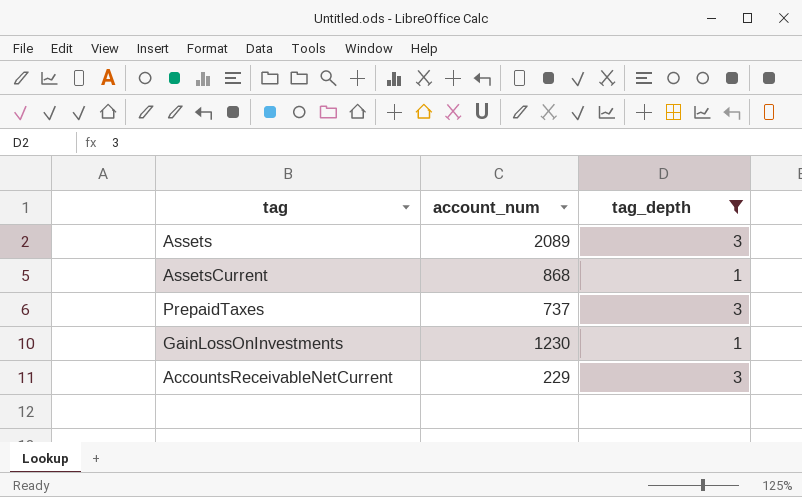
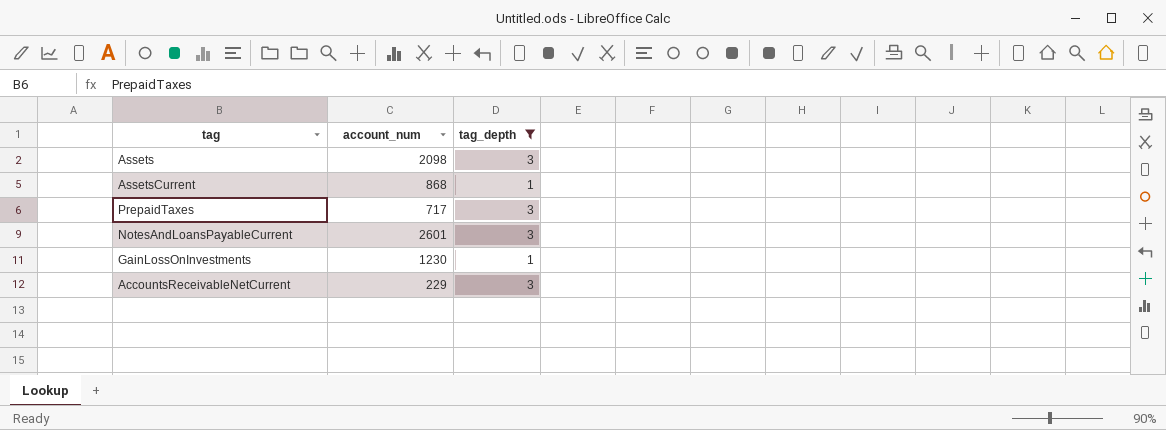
Assets | account_num: 2089 -> 2098
PrepaidTaxes | account_num: 737 -> 717
row NotesAndLoansPayableCurrent: none -> 2601 | 3

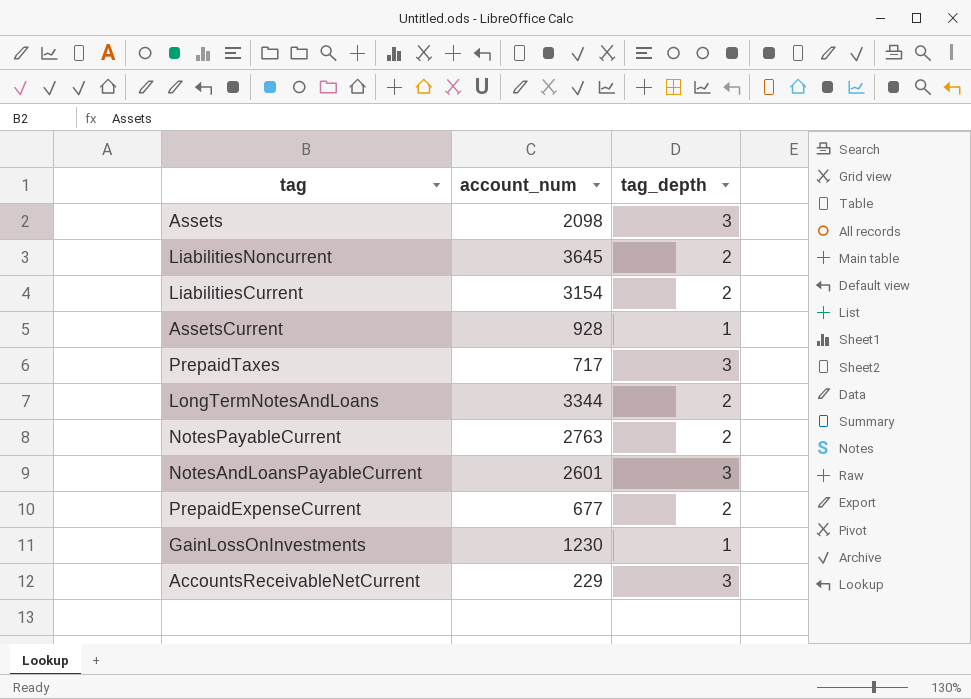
filter: tag_depth != 2 -> none
AssetsCurrent | account_num: 868 -> 928

